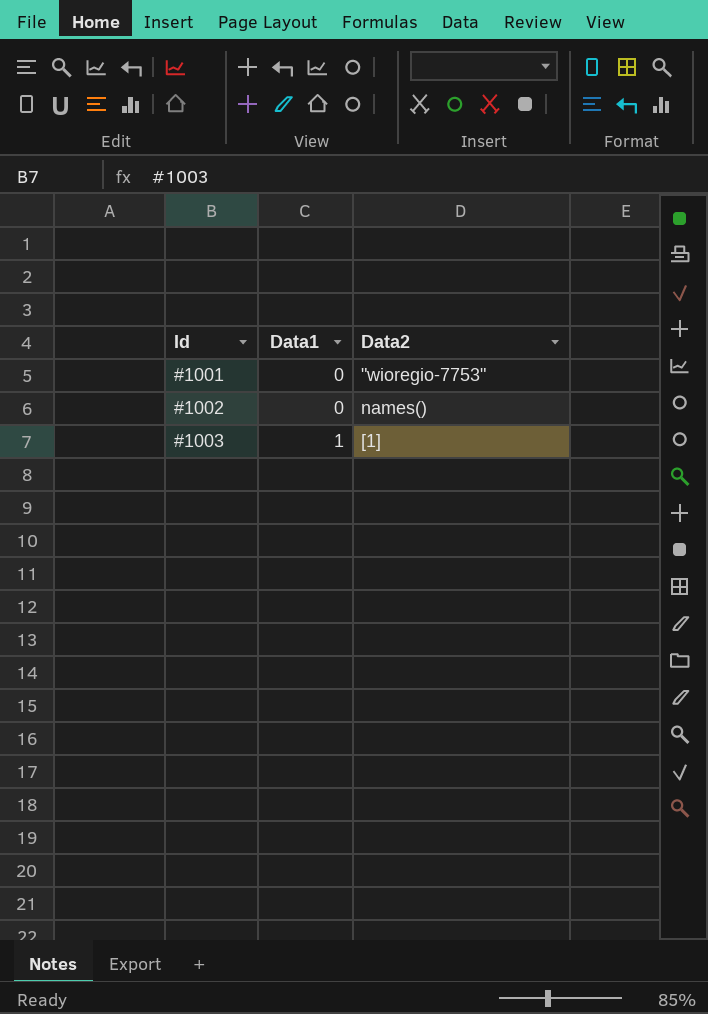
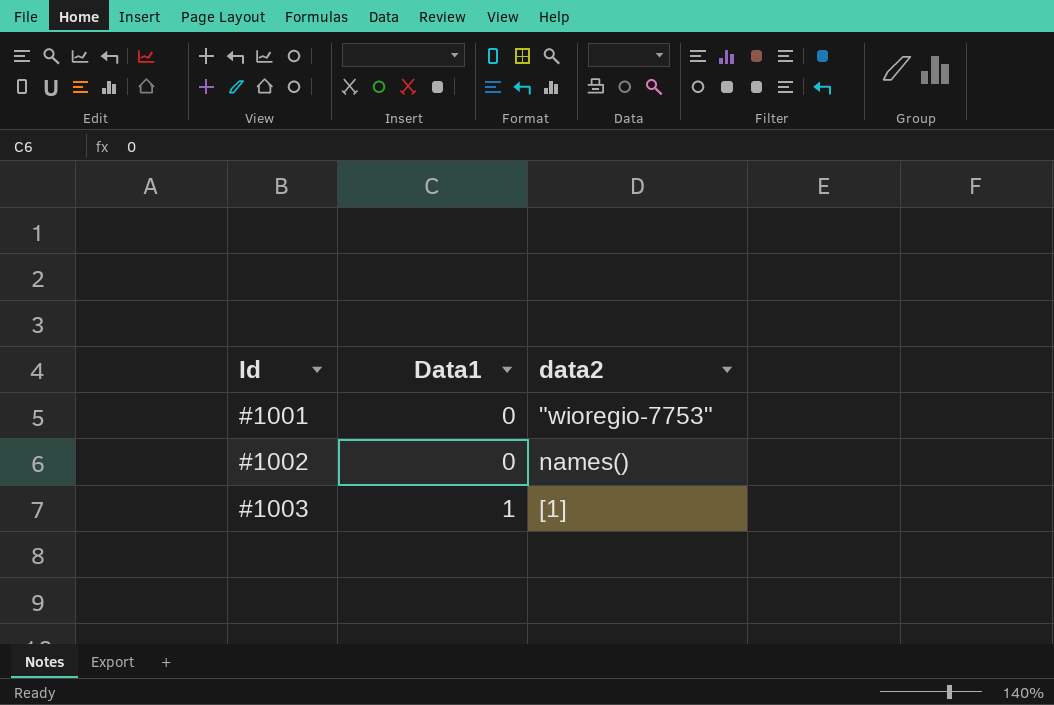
column name: Data2 -> data2

